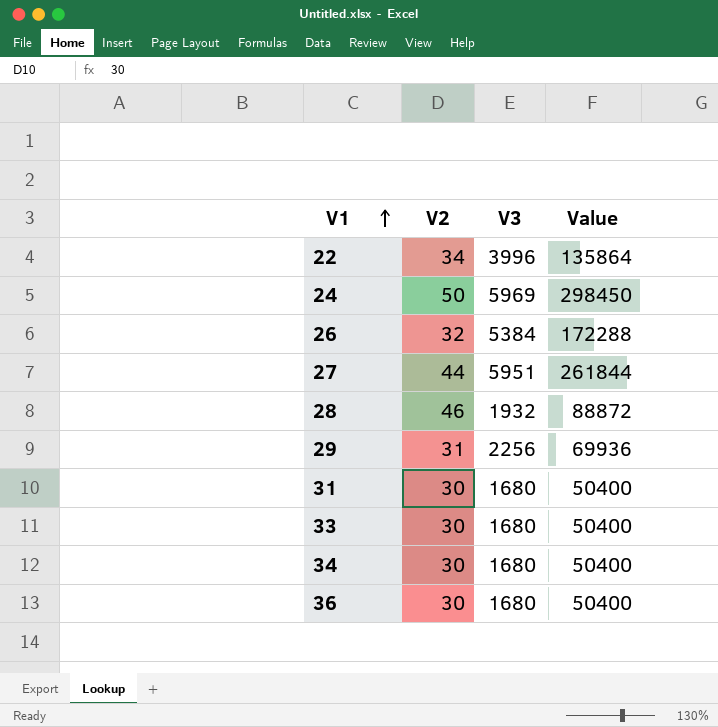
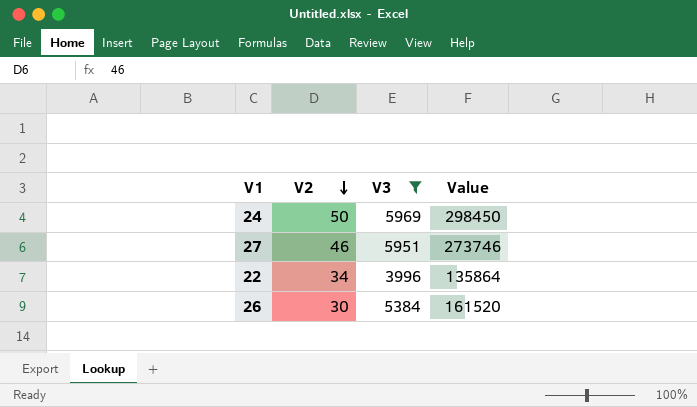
filter: none -> V3 >= 3996
row order: V1 ascending -> V2 descending
27 | V2: 44 -> 46
27 | Value: 261844 -> 273746
26 | V2: 32 -> 30
26 | Value: 172288 -> 161520

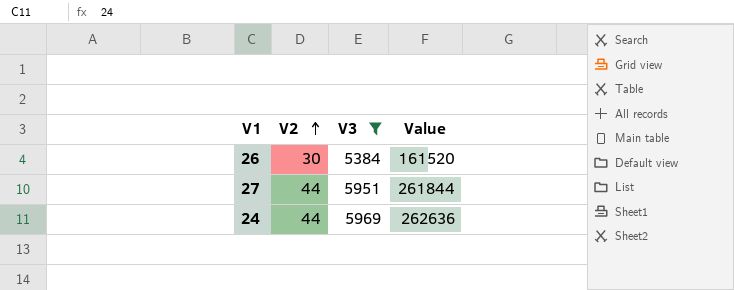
row order: V2 descending -> V2 ascending
row 22: 34 | 3996 | 135864 -> none
27 | V2: 46 -> 44
27 | Value: 273746 -> 261844
24 | V2: 50 -> 44
24 | Value: 298450 -> 262636

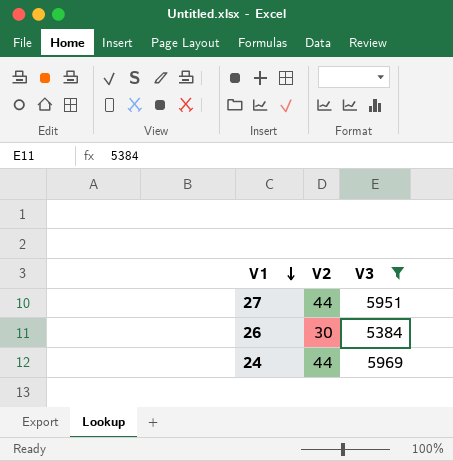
row order: V2 ascending -> V1 descending
column Value | formula: [V2] * [V3] -> none

